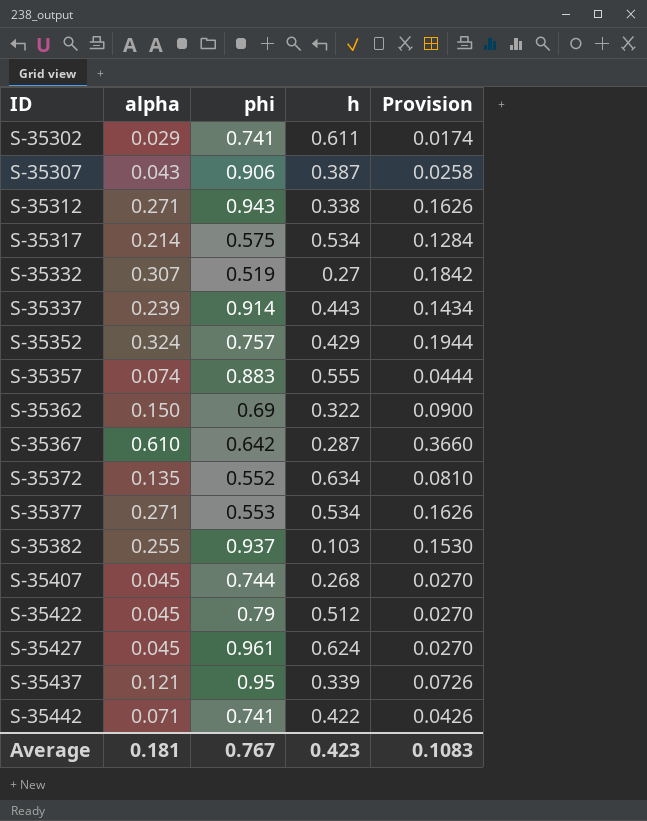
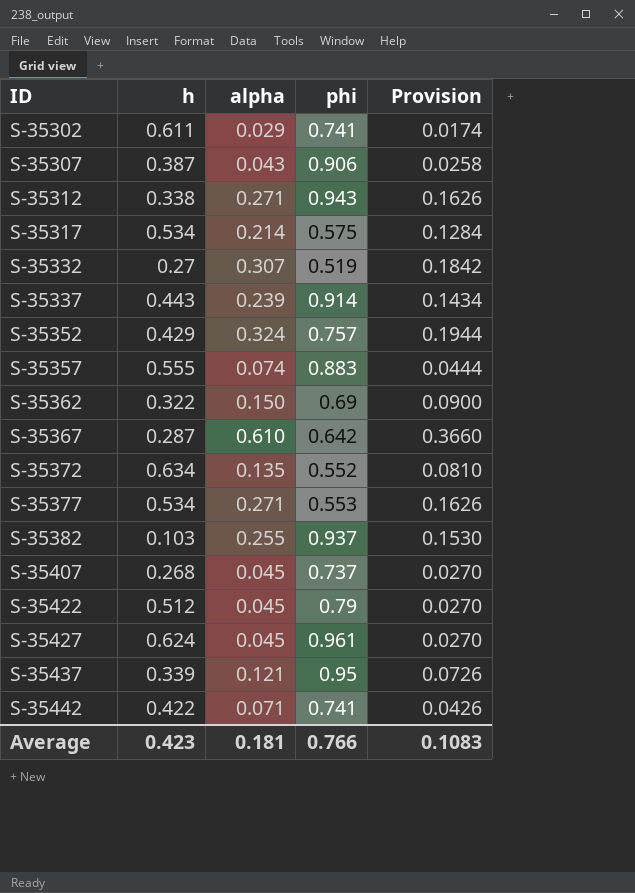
column h | position: 4 -> 2
S-35407 | phi: 0.744 -> 0.737
Average | phi: 0.767 -> 0.766

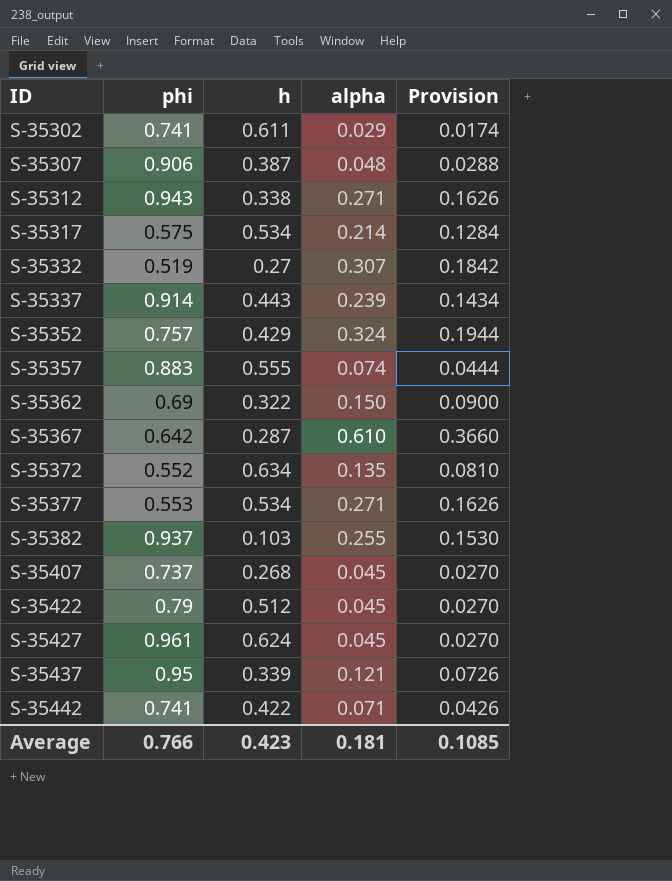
column phi | position: 4 -> 2
S-35307 | alpha: 0.043 -> 0.048
S-35307 | Provision: 0.0258 -> 0.0288
Average | Provision: 0.1083 -> 0.1085

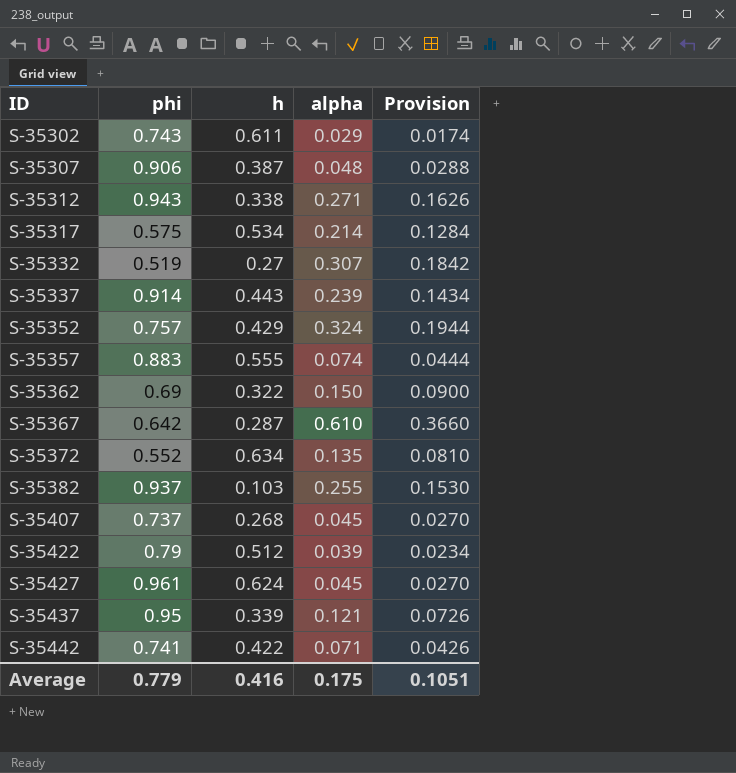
row S-35377: 0.553 | 0.534 | 0.271 | 0.1626 -> none
S-35302 | phi: 0.741 -> 0.743
S-35422 | alpha: 0.045 -> 0.039
S-35422 | Provision: 0.0270 -> 0.0234
Average | phi: 0.766 -> 0.779
Average | h: 0.423 -> 0.416
Average | alpha: 0.181 -> 0.175
Average | Provision: 0.1085 -> 0.1051

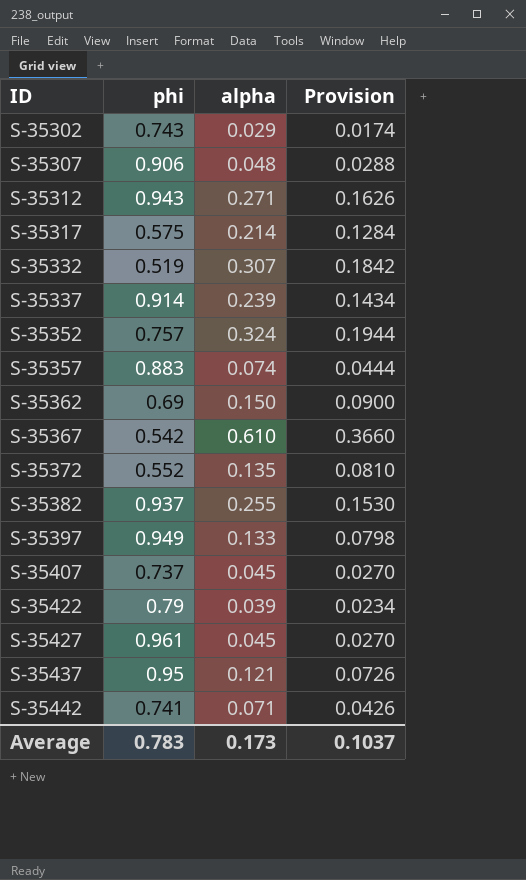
column h | position: 3 -> none
S-35367 | phi: 0.642 -> 0.542
row S-35397: none -> 0.949 | 0.133 | 0.0798
Average | phi: 0.779 -> 0.783
Average | alpha: 0.175 -> 0.173
Average | Provision: 0.1051 -> 0.1037

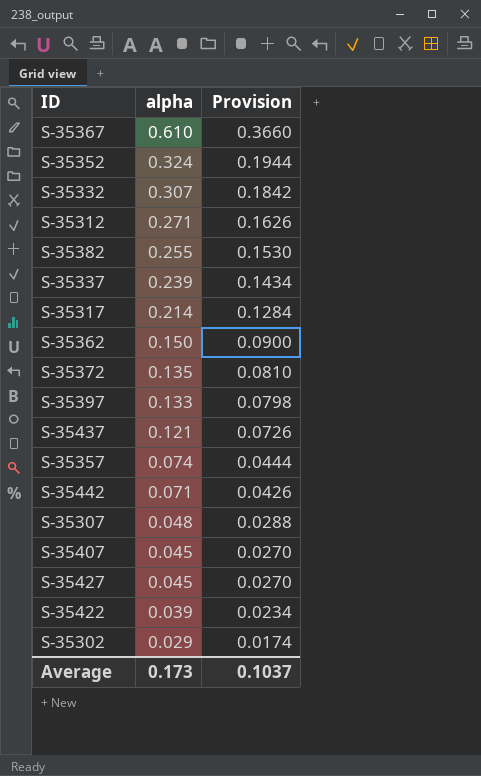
row order: ID ascending -> alpha descending
column phi | position: 2 -> none

